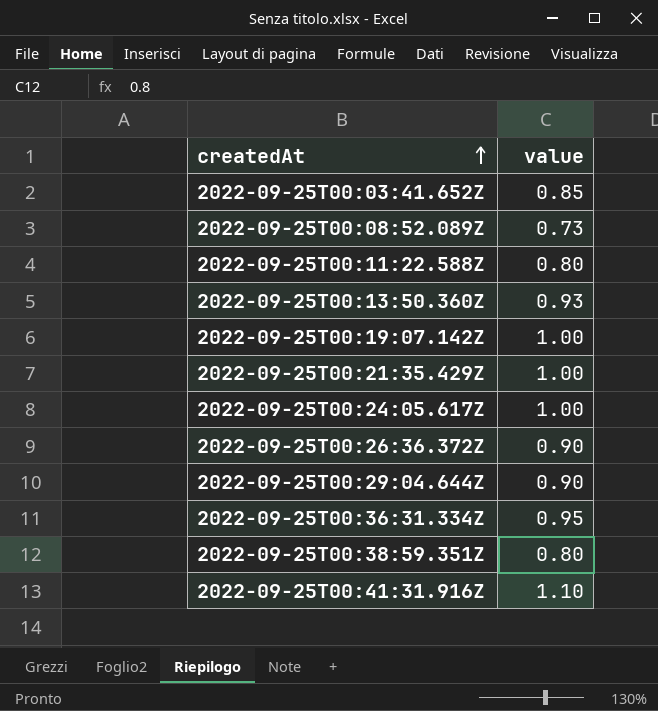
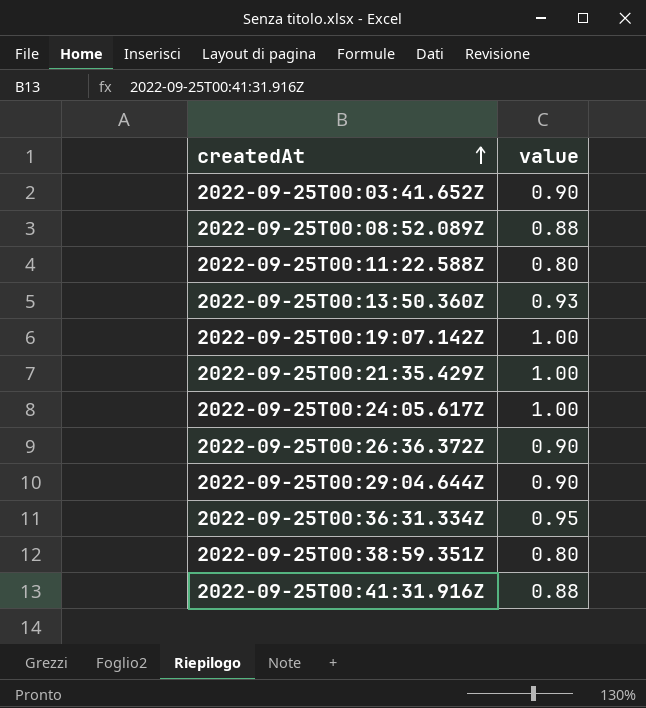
2022-09-25T00:03:41.652Z | value: 0.85 -> 0.90
2022-09-25T00:08:52.089Z | value: 0.73 -> 0.88
2022-09-25T00:41:31.916Z | value: 1.10 -> 0.88

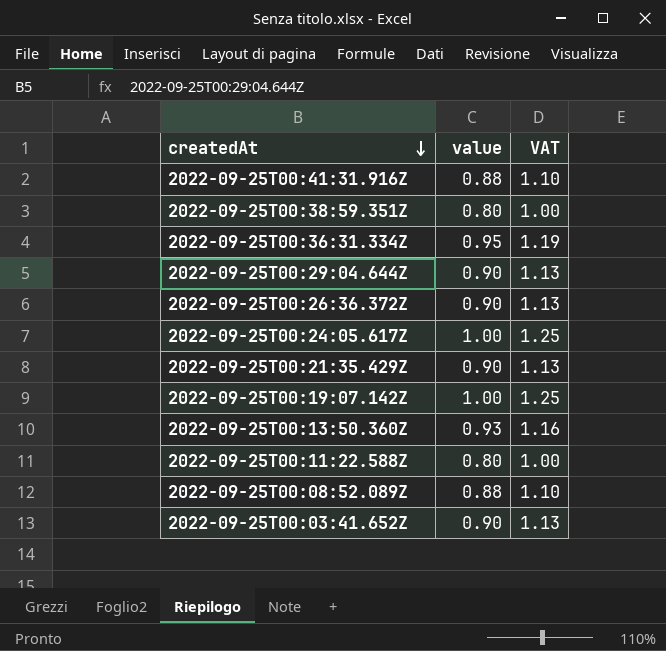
row order: createdAt ascending -> createdAt descending
column VAT | formula: none -> [value] * 1.25
2022-09-25T00:21:35.429Z | value: 1.00 -> 0.90

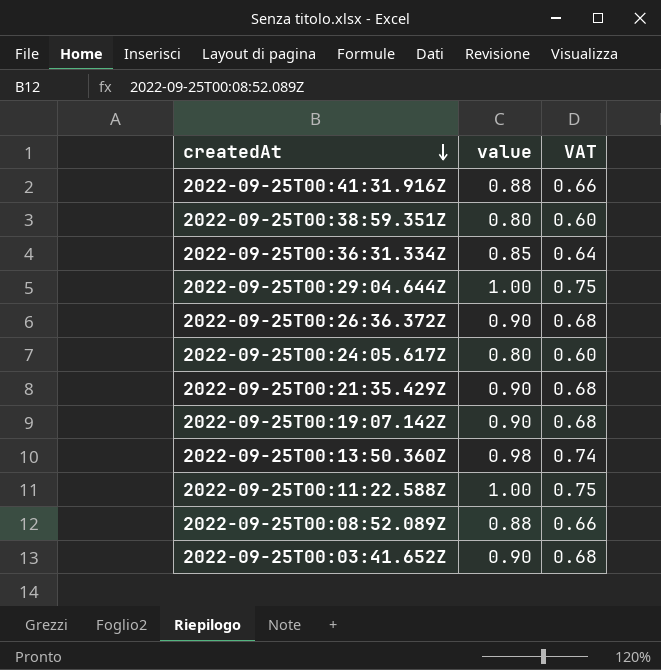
column VAT | formula: [value] * 1.25 -> [value] * 0.75
2022-09-25T00:36:31.334Z | value: 0.95 -> 0.85
2022-09-25T00:29:04.644Z | value: 0.90 -> 1.00
2022-09-25T00:24:05.617Z | value: 1.00 -> 0.80
2022-09-25T00:19:07.142Z | value: 1.00 -> 0.90
2022-09-25T00:13:50.360Z | value: 0.93 -> 0.98
2022-09-25T00:11:22.588Z | value: 0.80 -> 1.00

